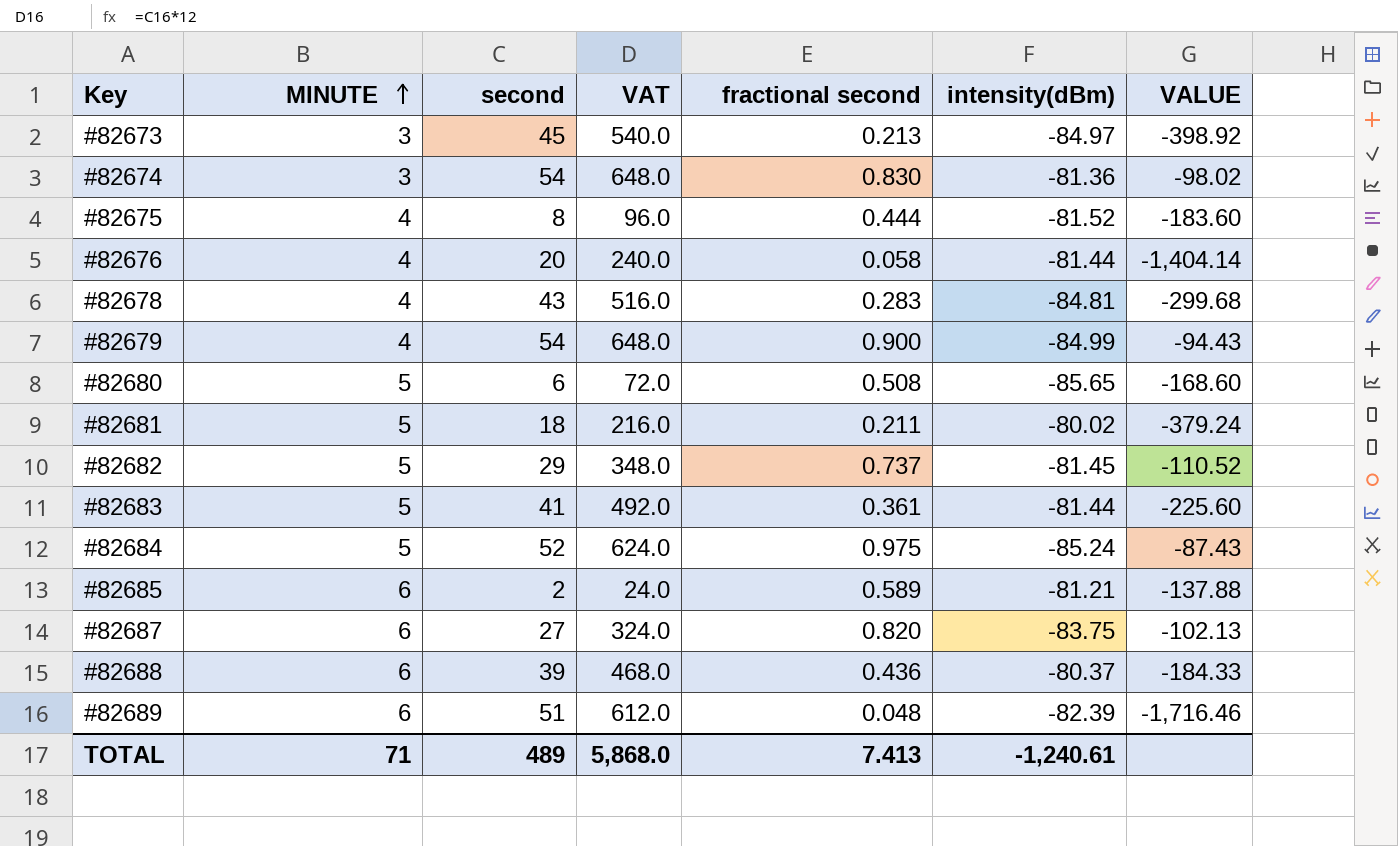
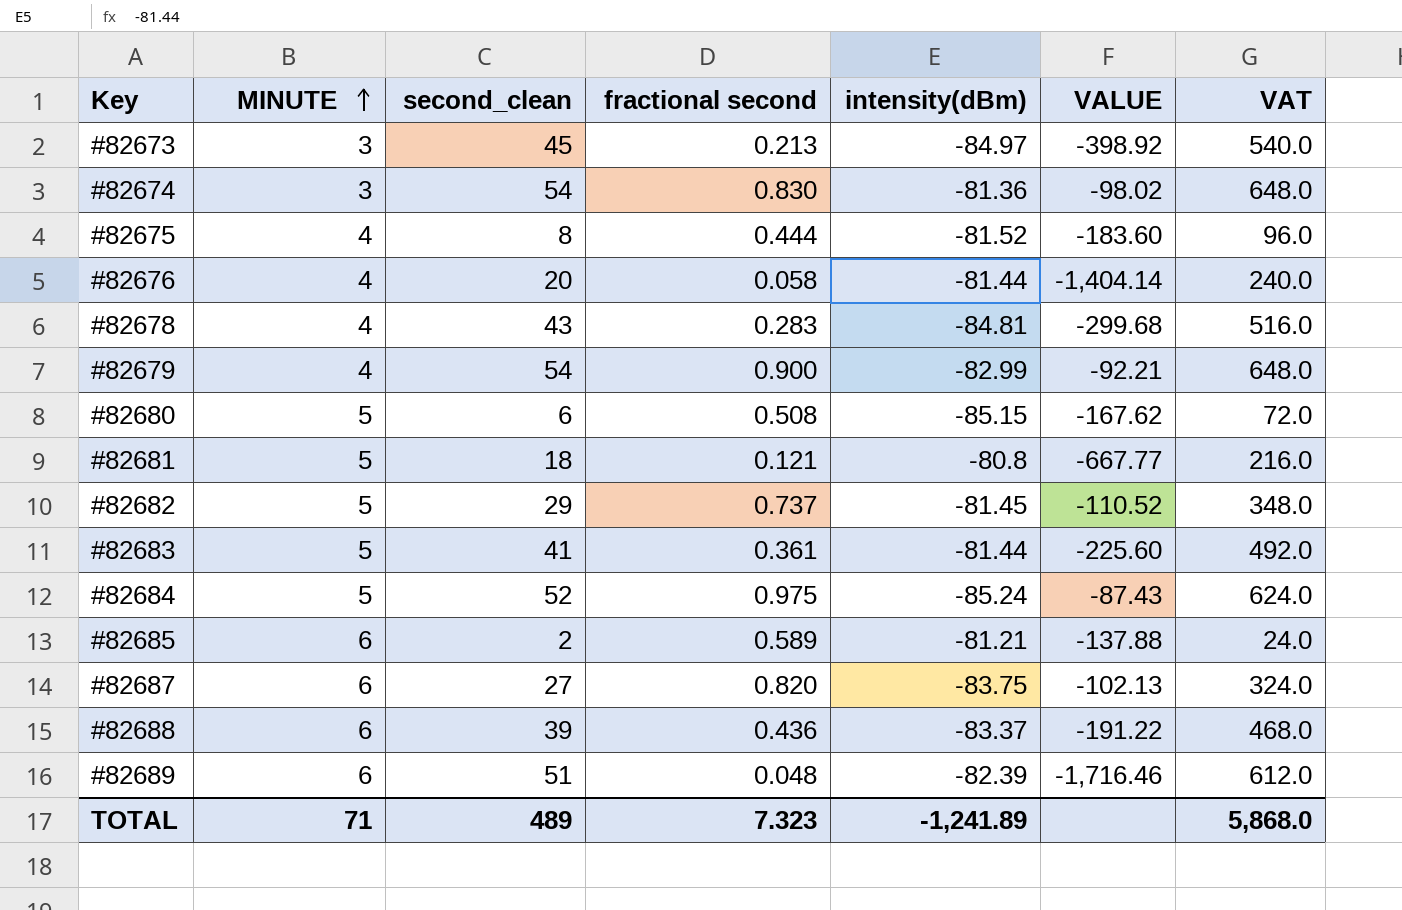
column name: second -> second_clean
column VAT | position: 4 -> 7
#82679 | intensity(dBm): -84.99 -> -82.99
#82679 | VALUE: -94.43 -> -92.21
#82680 | intensity(dBm): -85.65 -> -85.15
#82680 | VALUE: -168.60 -> -167.62
#82681 | fractional second: 0.211 -> 0.121
#82681 | intensity(dBm): -80.02 -> -80.8
#82681 | VALUE: -379.24 -> -667.77
#82688 | intensity(dBm): -80.37 -> -83.37
#82688 | VALUE: -184.33 -> -191.22
TOTAL | fractional second: 7.413 -> 7.323
TOTAL | intensity(dBm): -1,240.61 -> -1,241.89

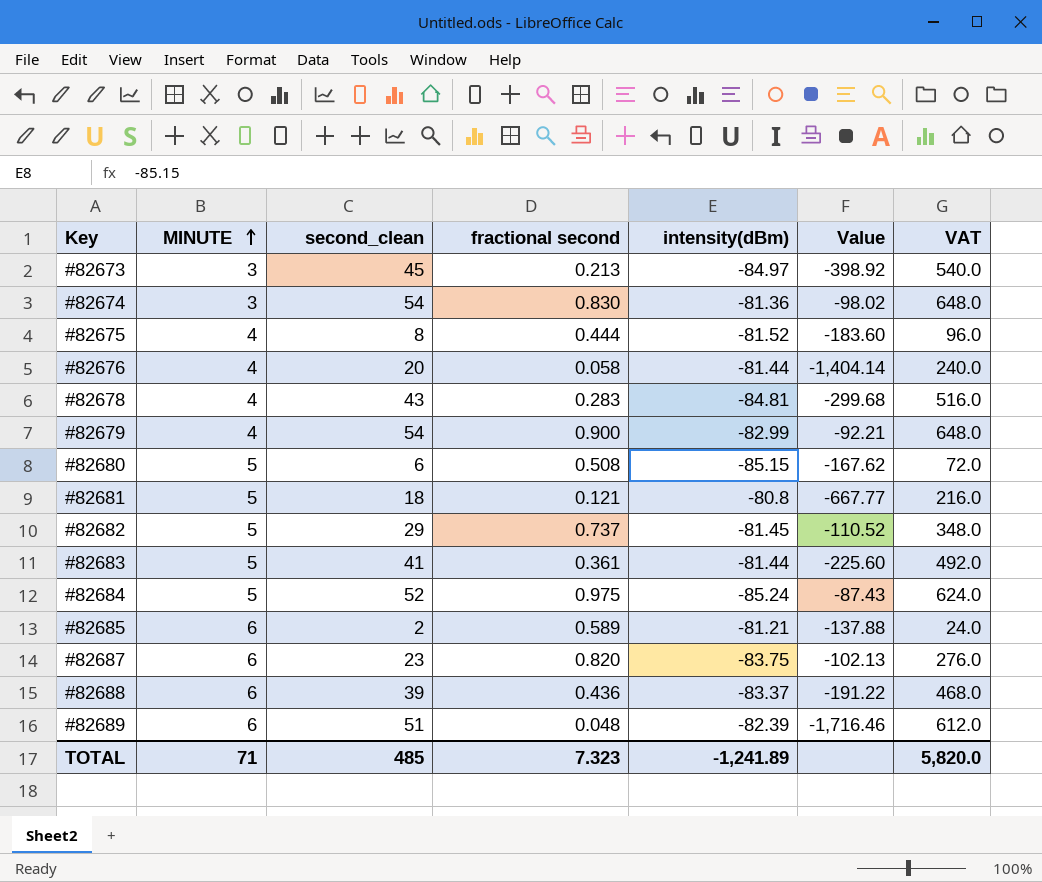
column name: VALUE -> Value
#82687 | second_clean: 27 -> 23
#82687 | VAT: 324.0 -> 276.0
TOTAL | second_clean: 489 -> 485
TOTAL | VAT: 5,868.0 -> 5,820.0

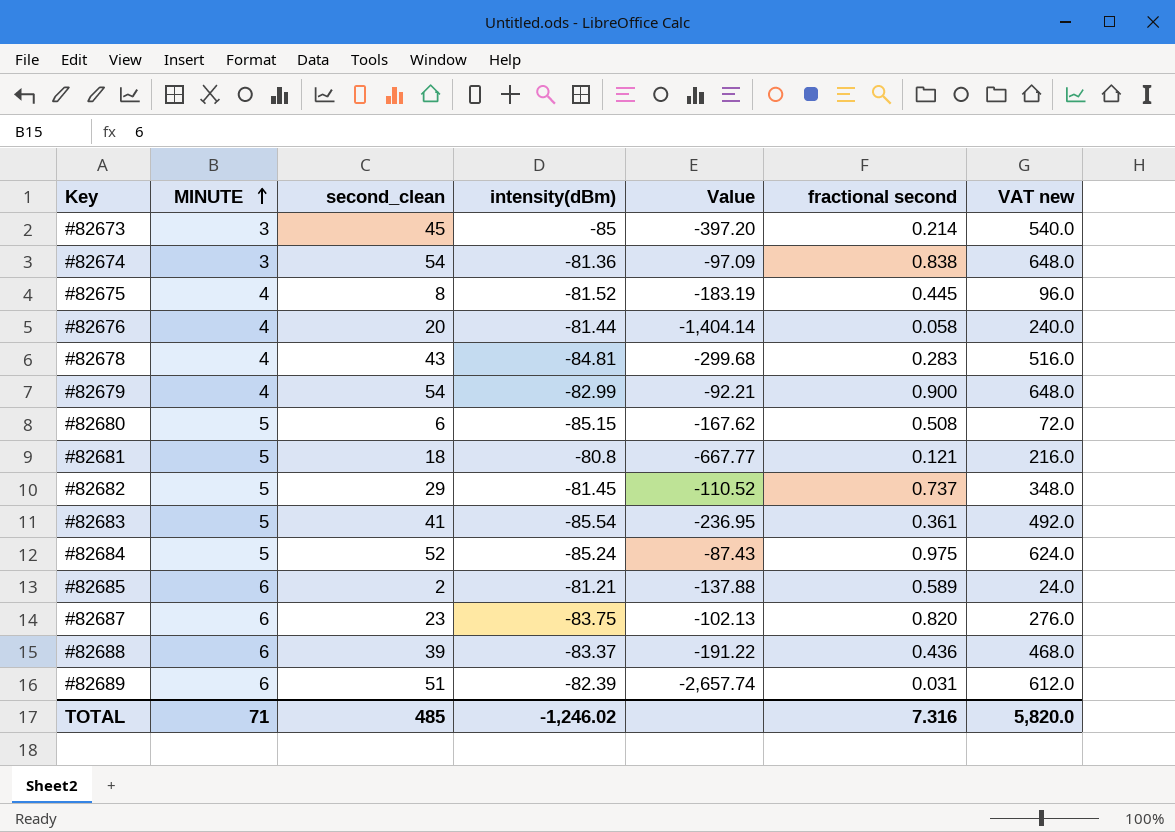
column fractional second | position: 4 -> 6
column name: VAT -> VAT new
#82673 | intensity(dBm): -84.97 -> -85
#82673 | Value: -398.92 -> -397.20
#82673 | fractional second: 0.213 -> 0.214
#82674 | Value: -98.02 -> -97.09
#82674 | fractional second: 0.830 -> 0.838
#82675 | Value: -183.60 -> -183.19
#82675 | fractional second: 0.444 -> 0.445
#82683 | intensity(dBm): -81.44 -> -85.54
#82683 | Value: -225.60 -> -236.95
#82689 | Value: -1,716.46 -> -2,657.74
#82689 | fractional second: 0.048 -> 0.031
TOTAL | intensity(dBm): -1,241.89 -> -1,246.02
TOTAL | fractional second: 7.323 -> 7.316

